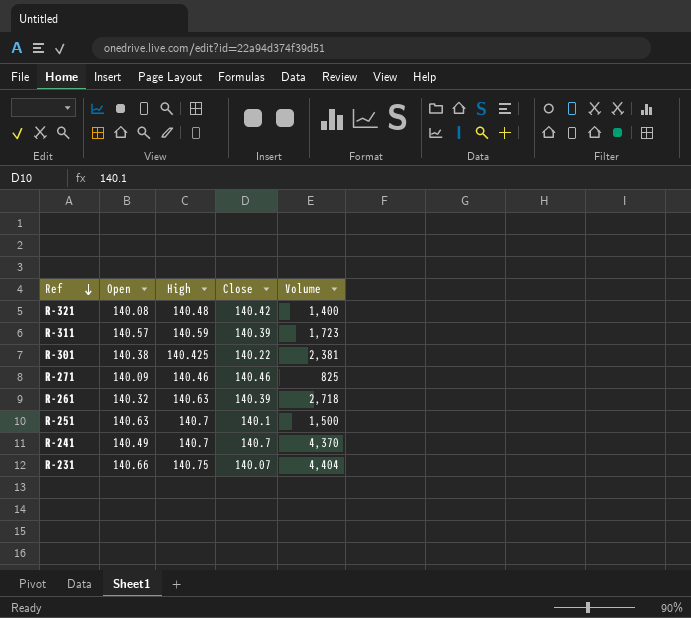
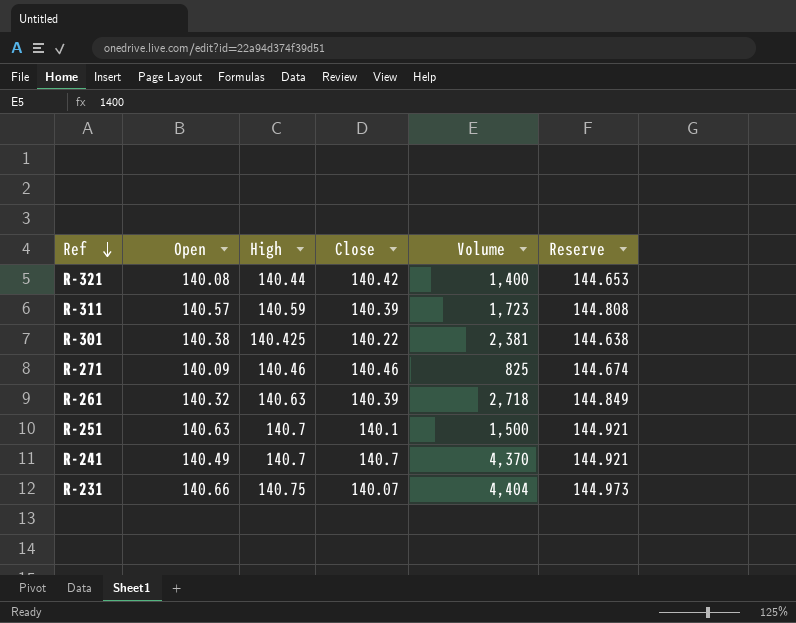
column Reserve | formula: none -> [High] * 1.03
R-321 | High: 140.48 -> 140.44

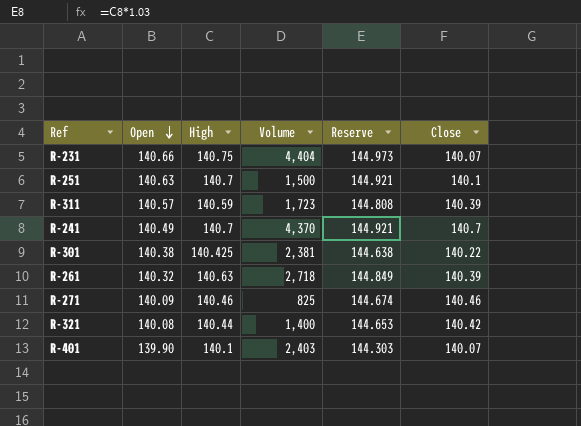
row order: Ref descending -> Open descending
column Close | position: 4 -> 6
row R-401: none -> 139.90 | 140.1 | 2,403 | 144.303 | 140.07

